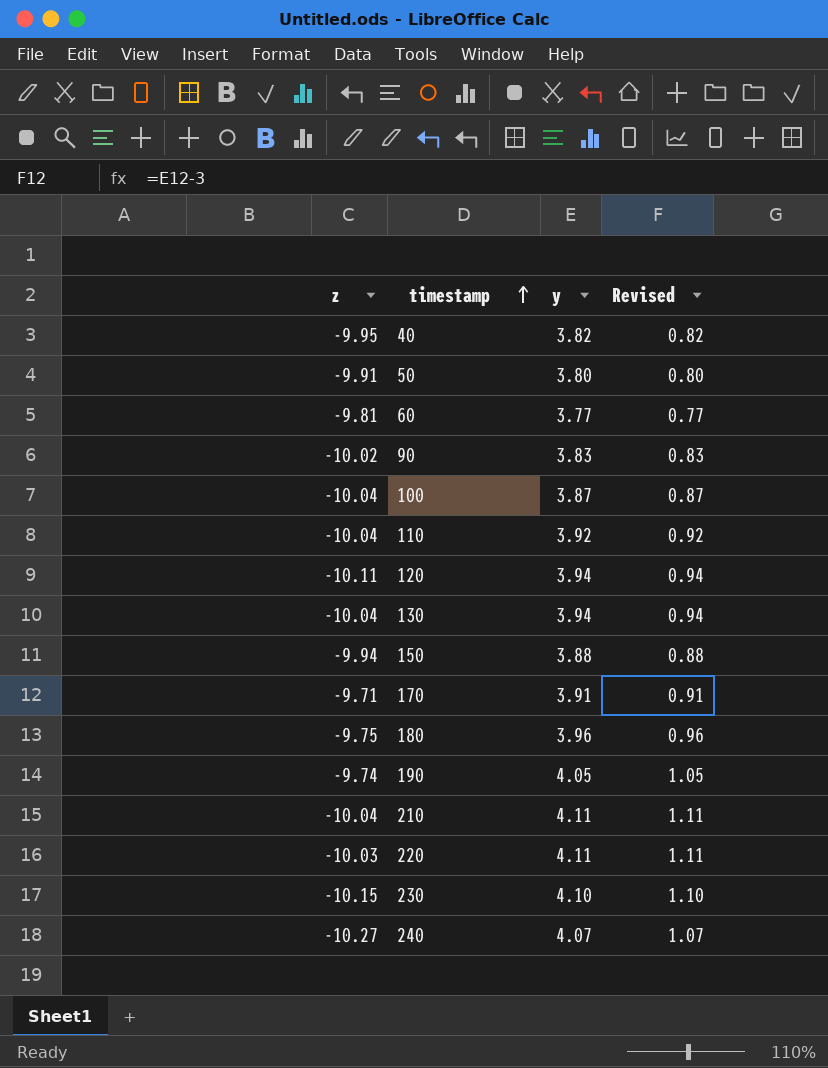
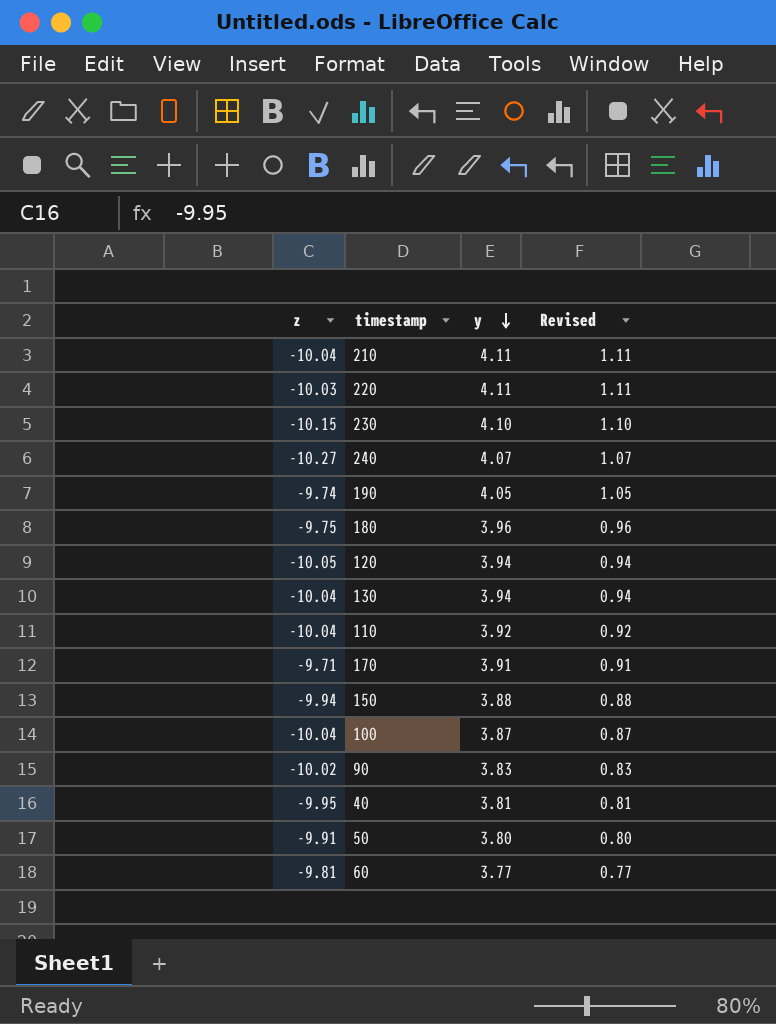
row order: timestamp ascending -> y descending
120 | z: -10.11 -> -10.05
40 | y: 3.82 -> 3.81
40 | Revised: 0.82 -> 0.81

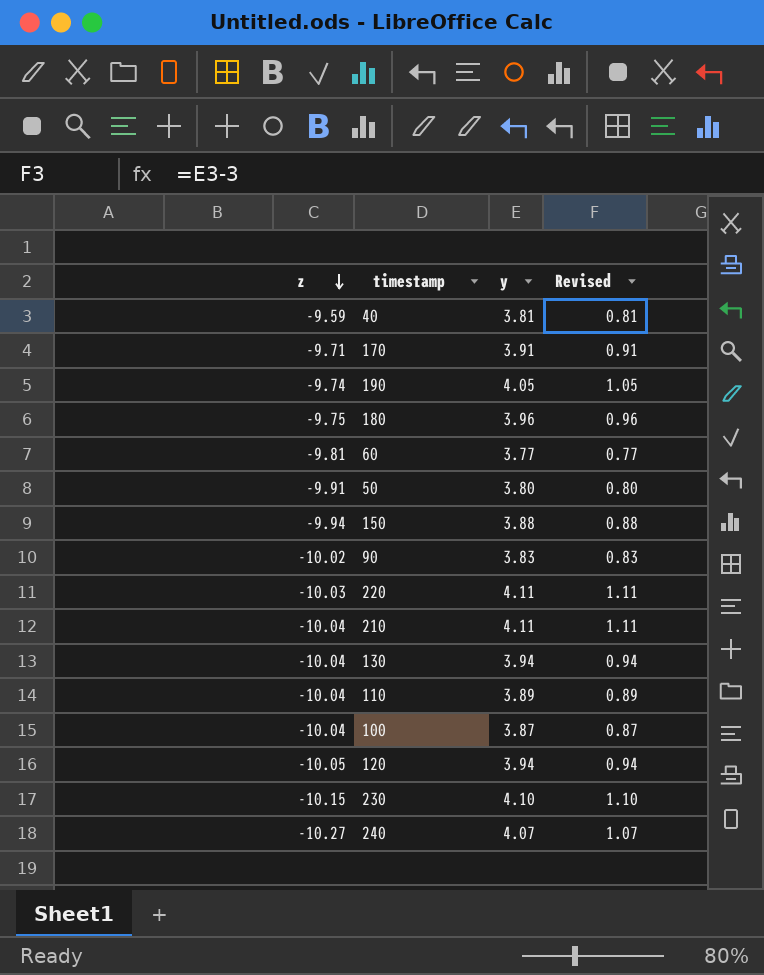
row order: y descending -> z descending
40 | z: -9.95 -> -9.59
110 | y: 3.92 -> 3.89
110 | Revised: 0.92 -> 0.89

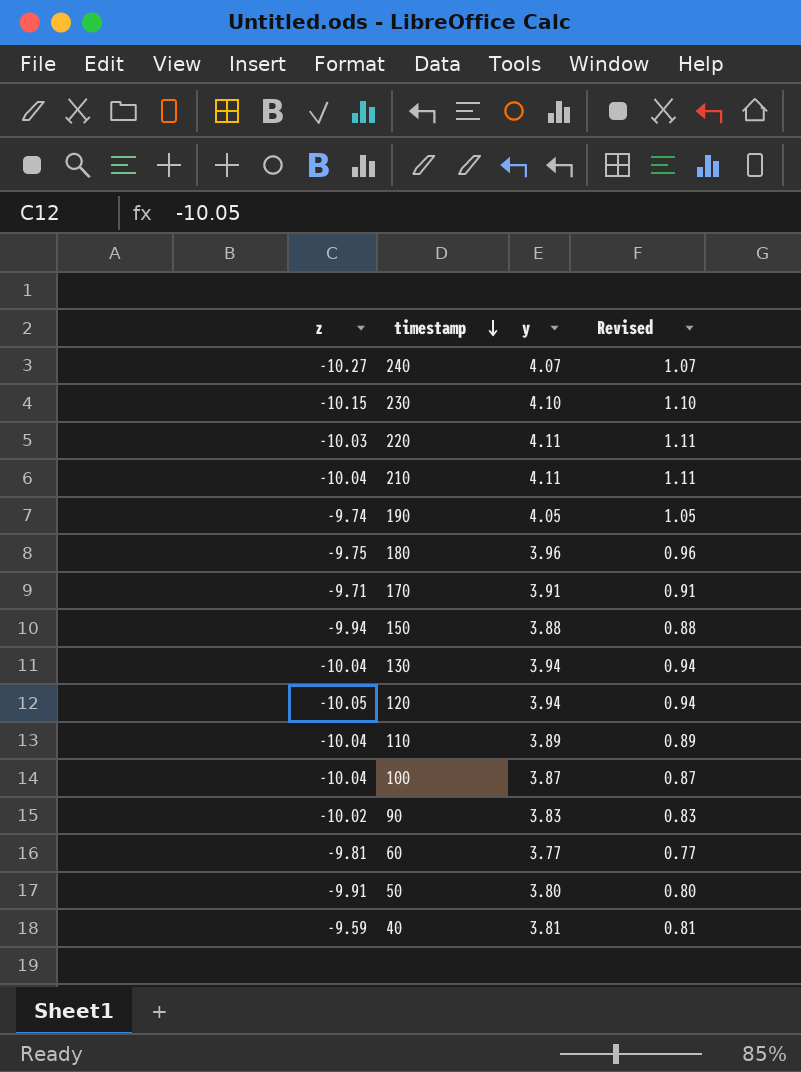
row order: z descending -> timestamp descending

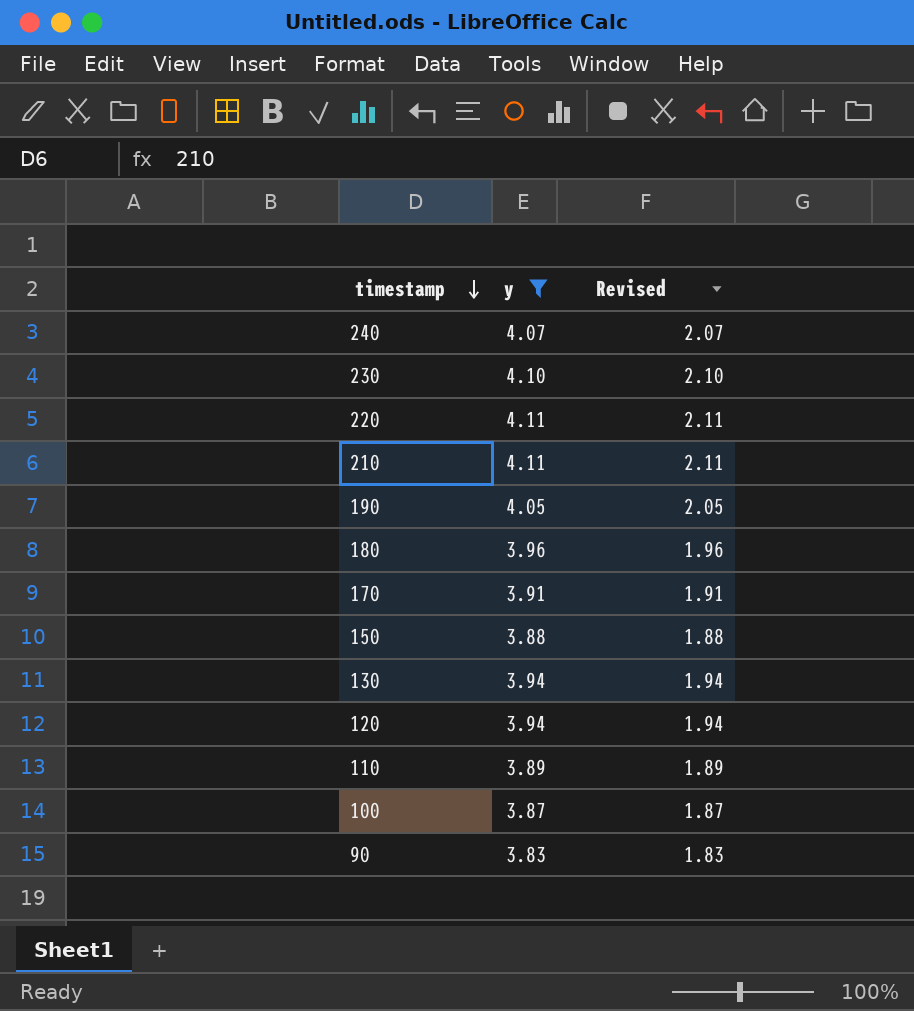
filter: none -> y >= 3.83
column z | position: 1 -> none
column Revised | formula: [y] - 3 -> [y] - 2

